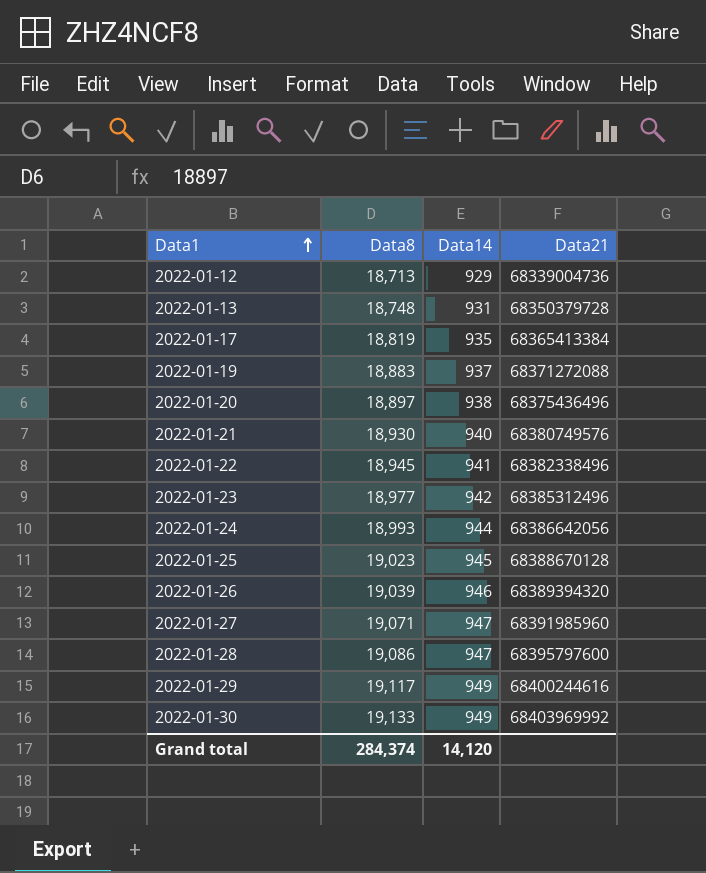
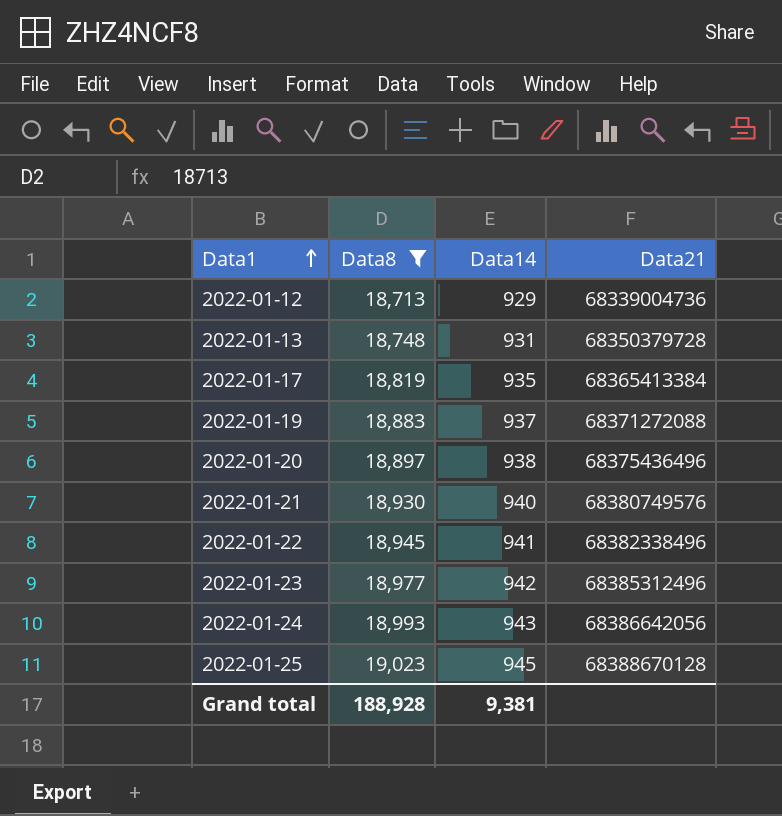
filter: none -> Data8 <= 19,023
2022-01-24 | Data14: 944 -> 943
Grand total | Data8: 284,374 -> 188,928
Grand total | Data14: 14,120 -> 9,381

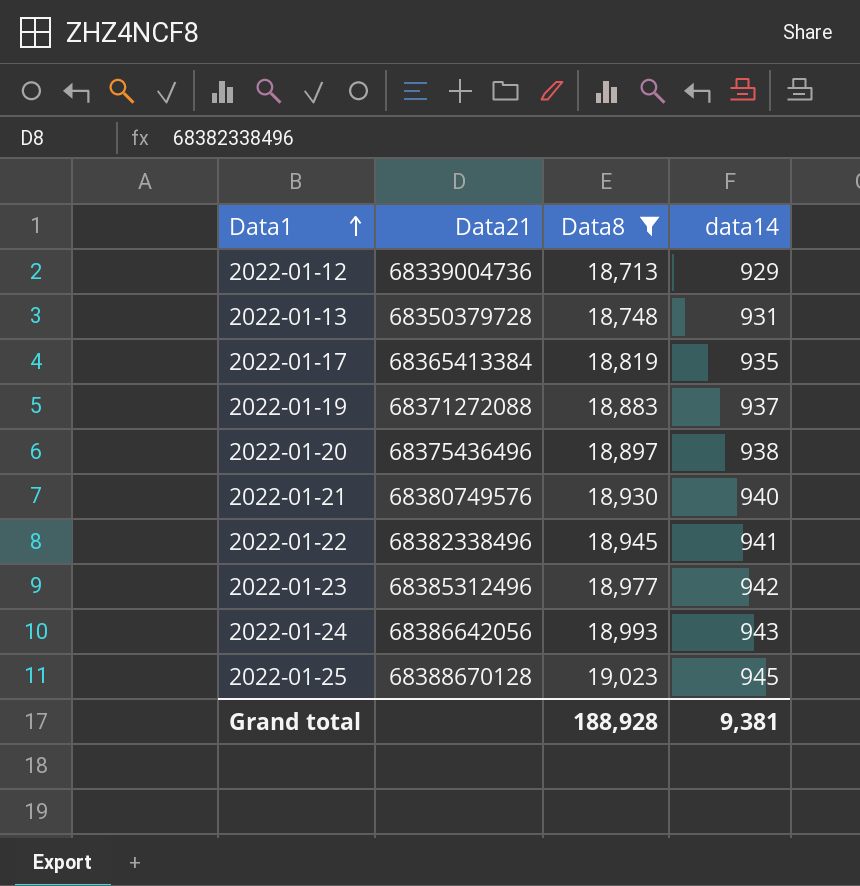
column Data21 | position: 4 -> 2
column name: Data14 -> data14

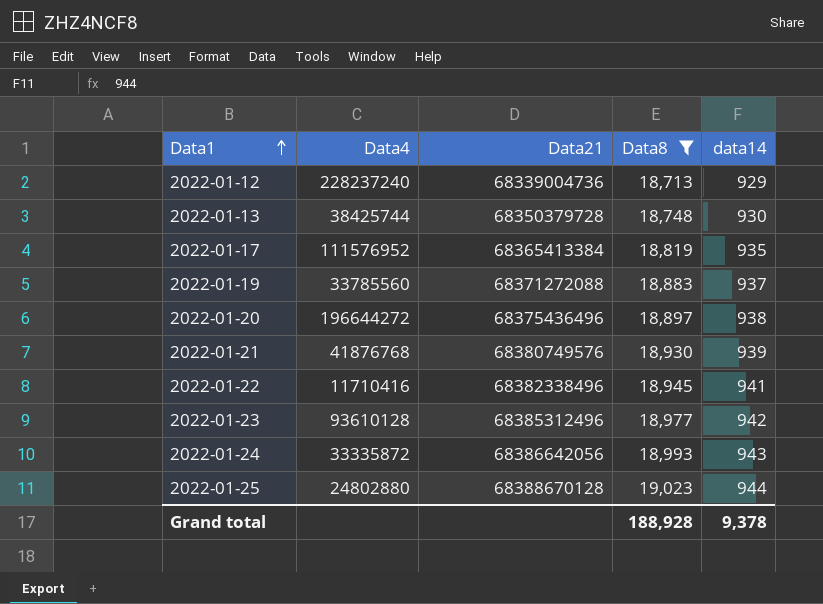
column Data4 | position: none -> 2
2022-01-13 | data14: 931 -> 930
2022-01-21 | data14: 940 -> 939
2022-01-25 | data14: 945 -> 944
Grand total | data14: 9,381 -> 9,378

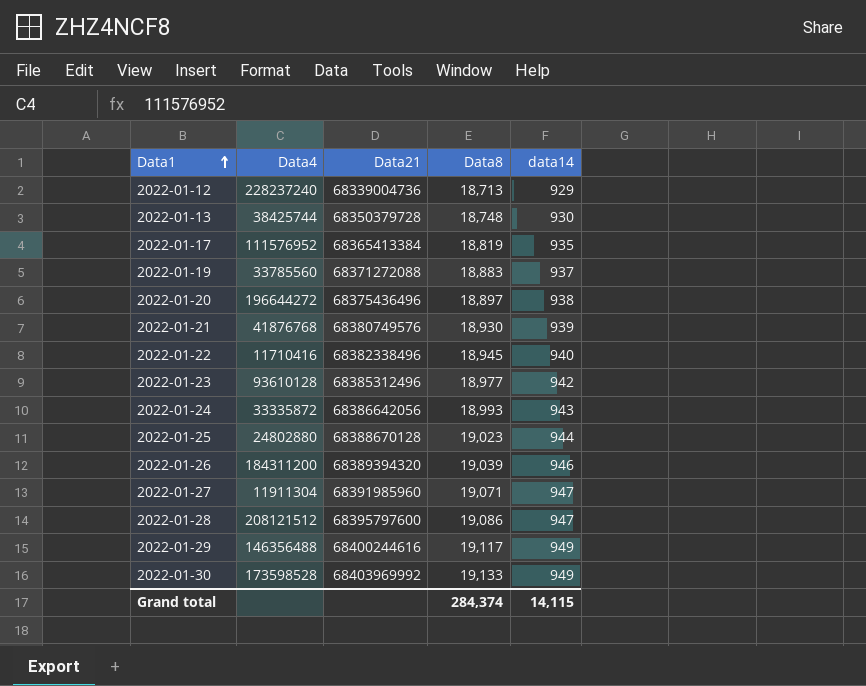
filter: Data8 <= 19,023 -> none
2022-01-22 | data14: 941 -> 940
Grand total | Data8: 188,928 -> 284,374
Grand total | data14: 9,378 -> 14,115

